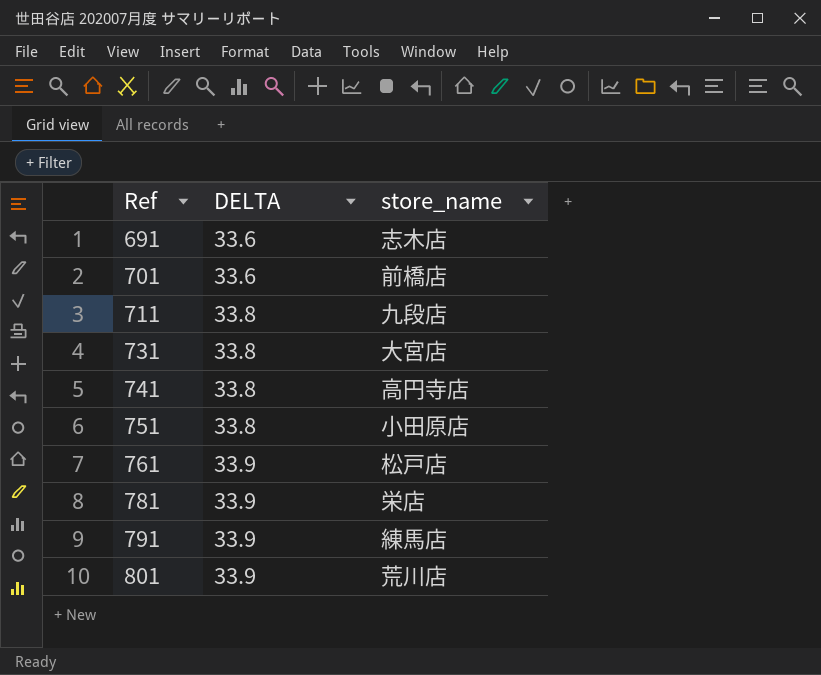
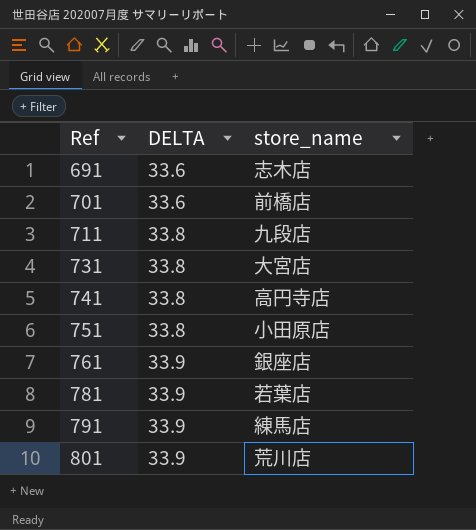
761 | store_name: 松戸店 -> 銀座店
781 | store_name: 栄店 -> 若葉店

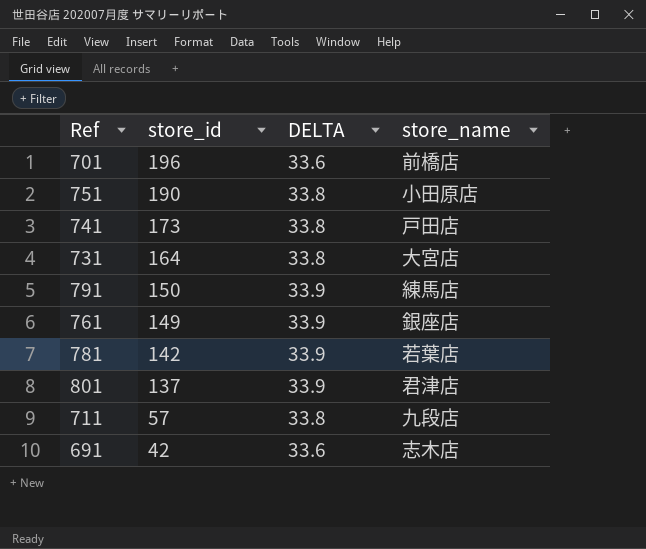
row order: Ref ascending -> store_id descending
column store_id | position: none -> 2
741 | store_name: 高円寺店 -> 戸田店
801 | store_name: 荒川店 -> 君津店

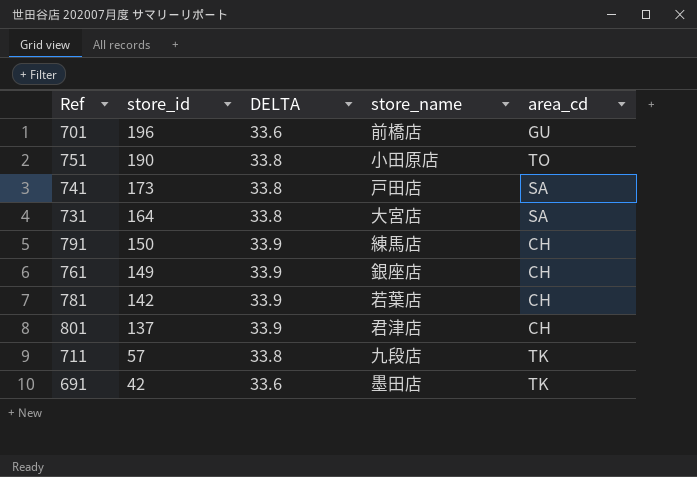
column area_cd | position: none -> 5
691 | store_name: 志木店 -> 墨田店

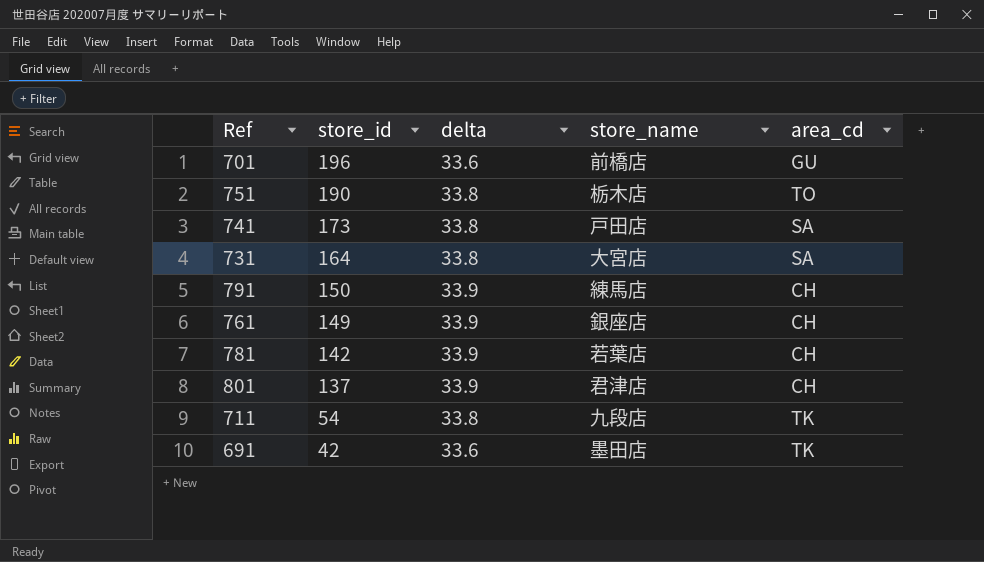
column name: DELTA -> delta
751 | store_name: 小田原店 -> 栃木店
711 | store_id: 57 -> 54

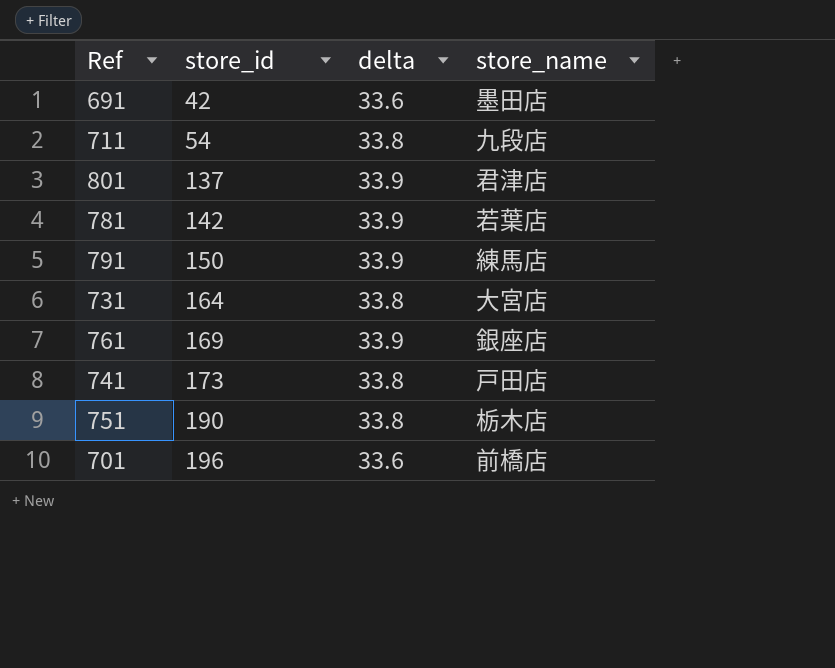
row order: store_id descending -> store_id ascending
column area_cd | position: 5 -> none
761 | store_id: 149 -> 169

